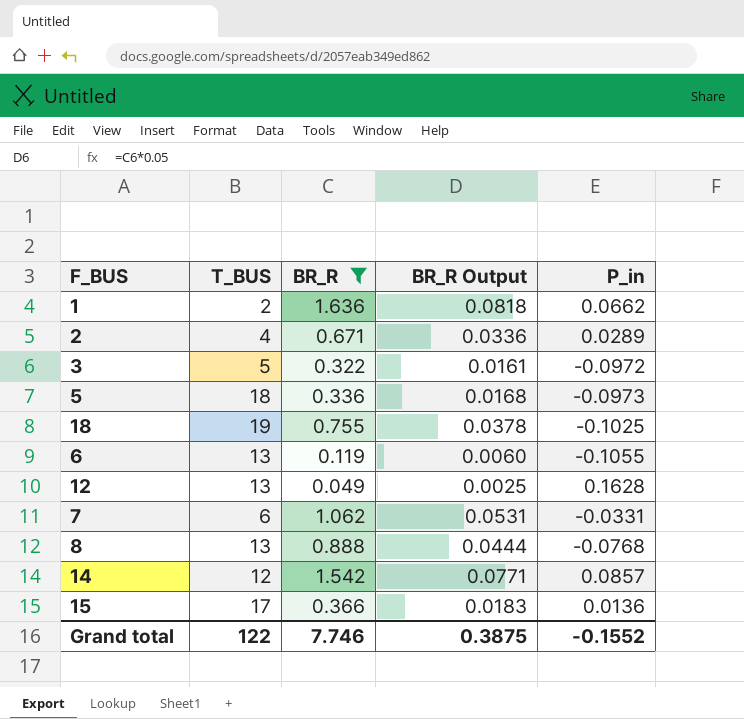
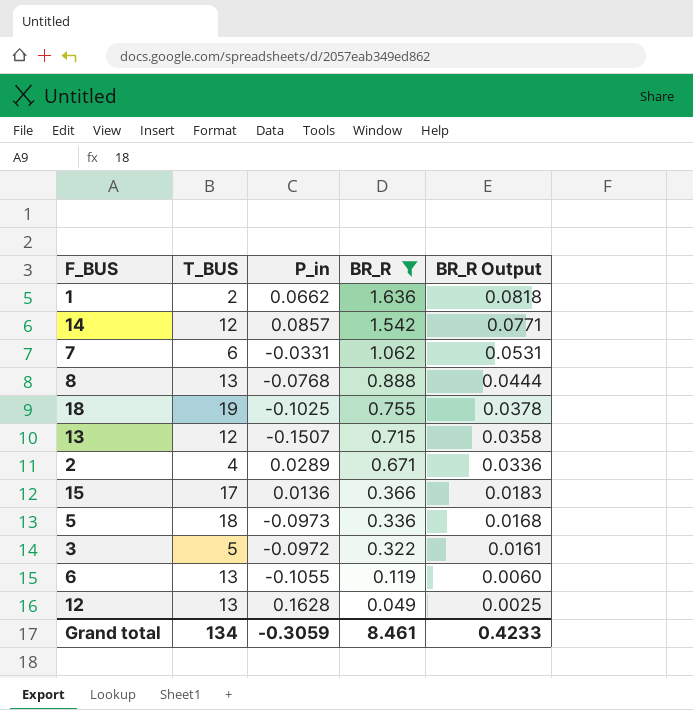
row order: none -> BR_R descending
column P_in | position: 5 -> 3
row 13: none -> 12 | -0.1507 | 0.715 | 0.0358
Grand total | T_BUS: 122 -> 134
Grand total | P_in: -0.1552 -> -0.3059
Grand total | BR_R: 7.746 -> 8.461
Grand total | BR_R Output: 0.3875 -> 0.4233

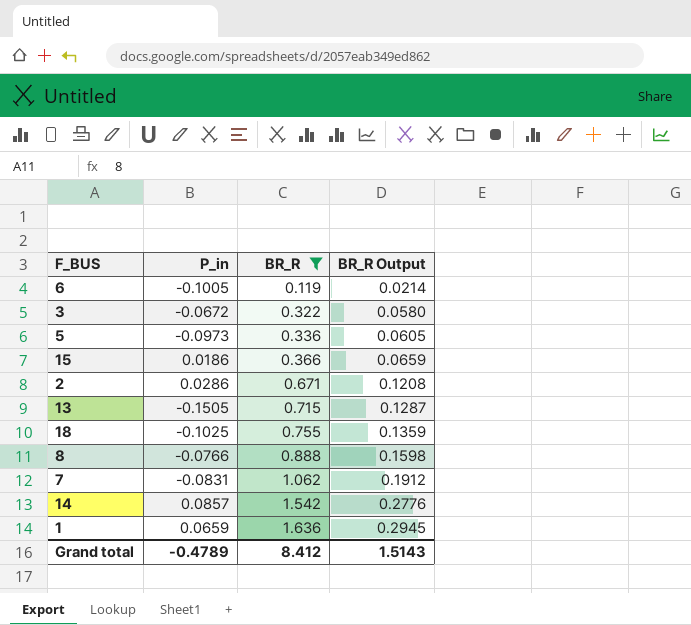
row order: BR_R descending -> BR_R ascending
column T_BUS | position: 2 -> none
column BR_R Output | formula: [BR_R] * 0.05 -> [BR_R] * 0.18
row 12: 13 | 0.1628 | 0.049 | 0.0025 -> none
6 | P_in: -0.1055 -> -0.1005
3 | P_in: -0.0972 -> -0.0672
15 | P_in: 0.0136 -> 0.0186
2 | P_in: 0.0289 -> 0.0286
13 | P_in: -0.1507 -> -0.1505
8 | P_in: -0.0768 -> -0.0766
7 | P_in: -0.0331 -> -0.0831
1 | P_in: 0.0662 -> 0.0659
Grand total | P_in: -0.3059 -> -0.4789
Grand total | BR_R: 8.461 -> 8.412
Grand total | BR_R Output: 0.4233 -> 1.5143

